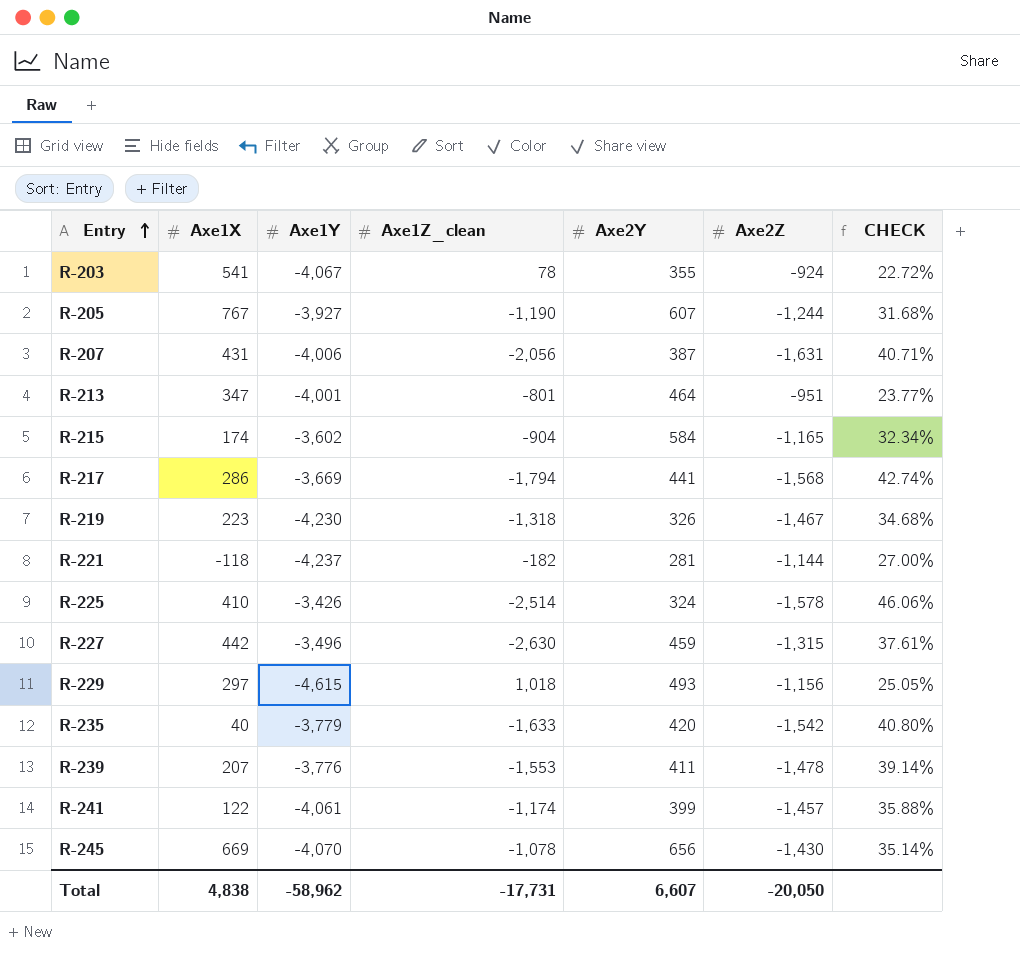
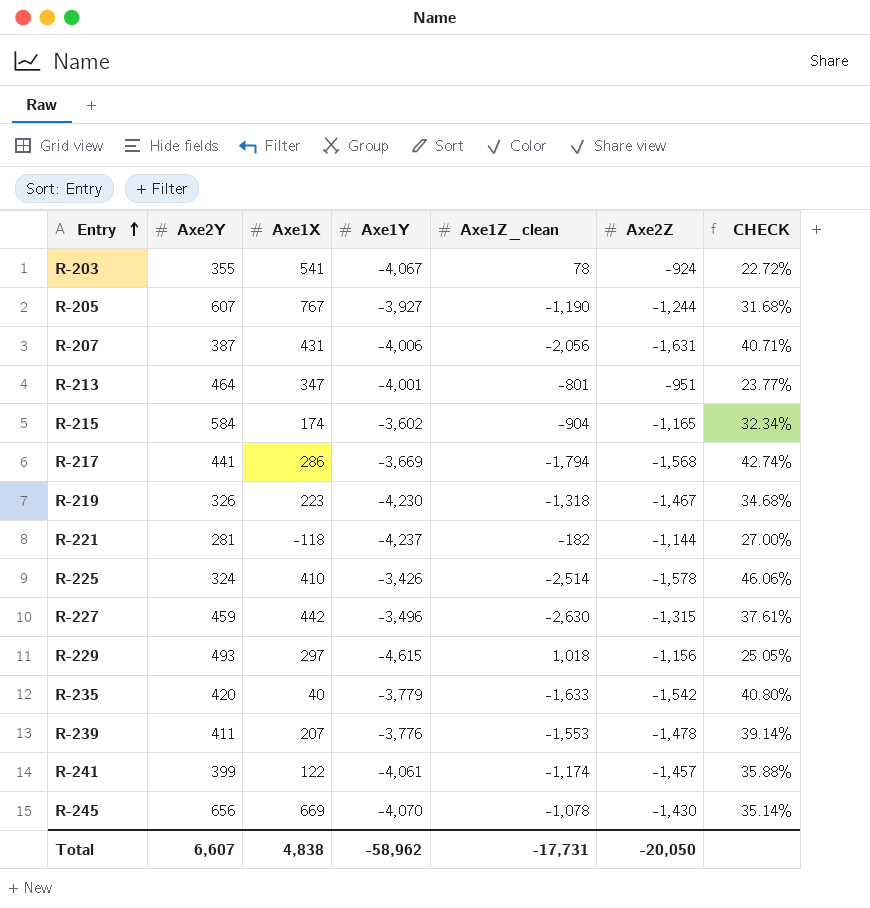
column Axe2Y | position: 5 -> 2

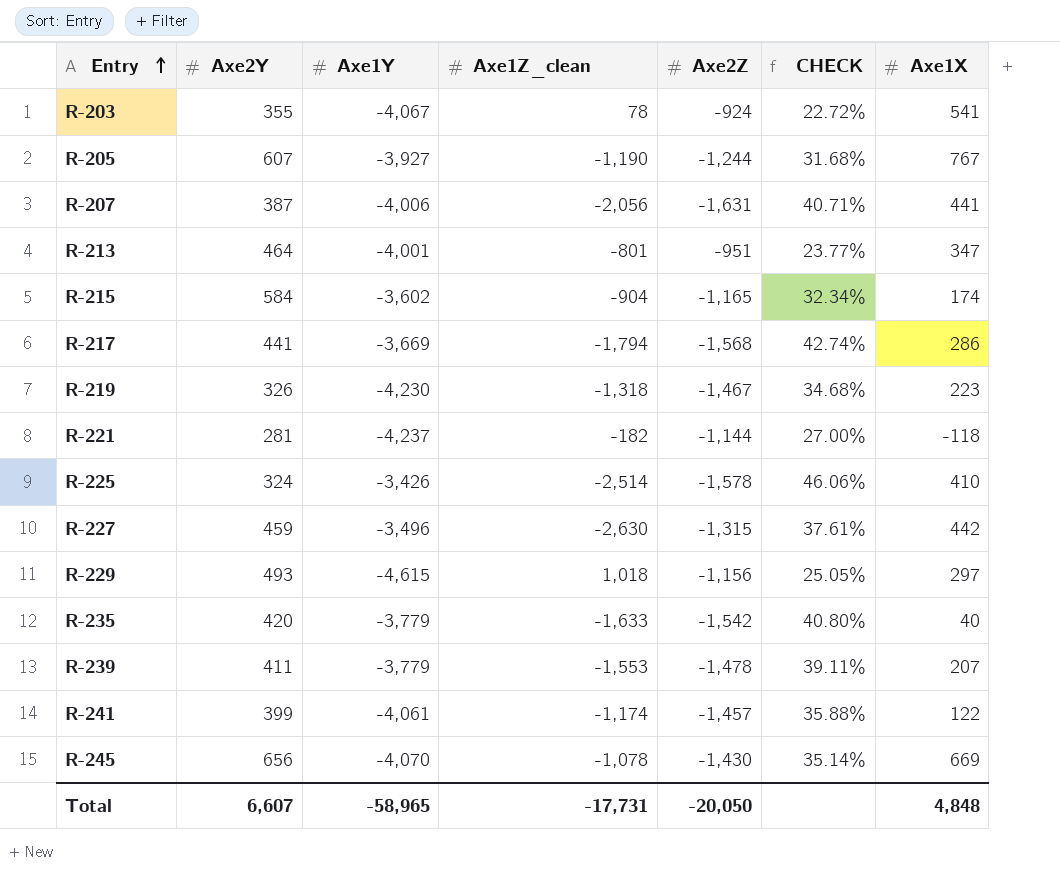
column Axe1X | position: 3 -> 7
R-207 | Axe1X: 431 -> 441
R-239 | Axe1Y: -3,776 -> -3,779
R-239 | CHECK: 39.14% -> 39.11%
Total | Axe1Y: -58,962 -> -58,965
Total | Axe1X: 4,838 -> 4,848

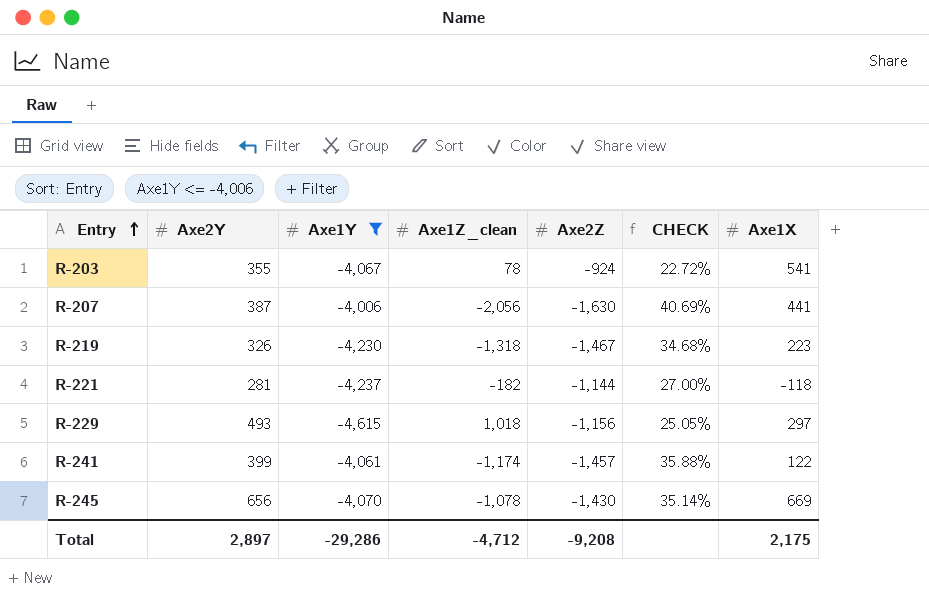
filter: none -> Axe1Y <= -4,006
R-207 | Axe2Z: -1,631 -> -1,630
R-207 | CHECK: 40.71% -> 40.69%
Total | Axe2Y: 6,607 -> 2,897
Total | Axe1Y: -58,965 -> -29,286
Total | Axe1Z_clean: -17,731 -> -4,712
Total | Axe2Z: -20,050 -> -9,208
Total | Axe1X: 4,848 -> 2,175

